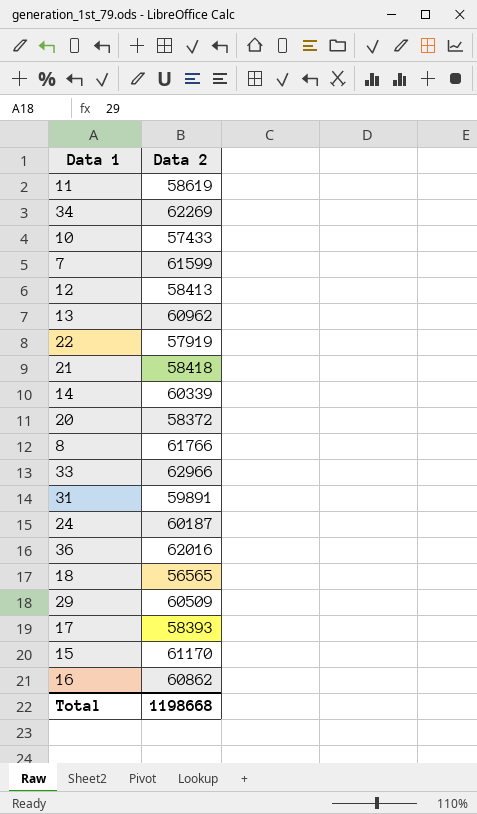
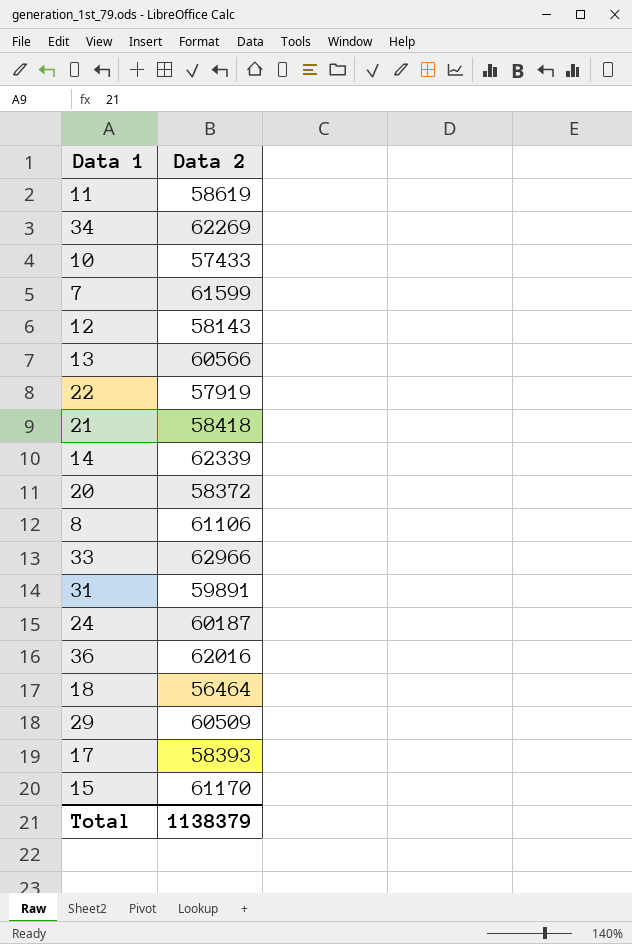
row 16: 60862 -> none
12 | Data 2: 58413 -> 58143
13 | Data 2: 60962 -> 60566
14 | Data 2: 60339 -> 62339
8 | Data 2: 61766 -> 61106
18 | Data 2: 56565 -> 56464
Total | Data 2: 1198668 -> 1138379

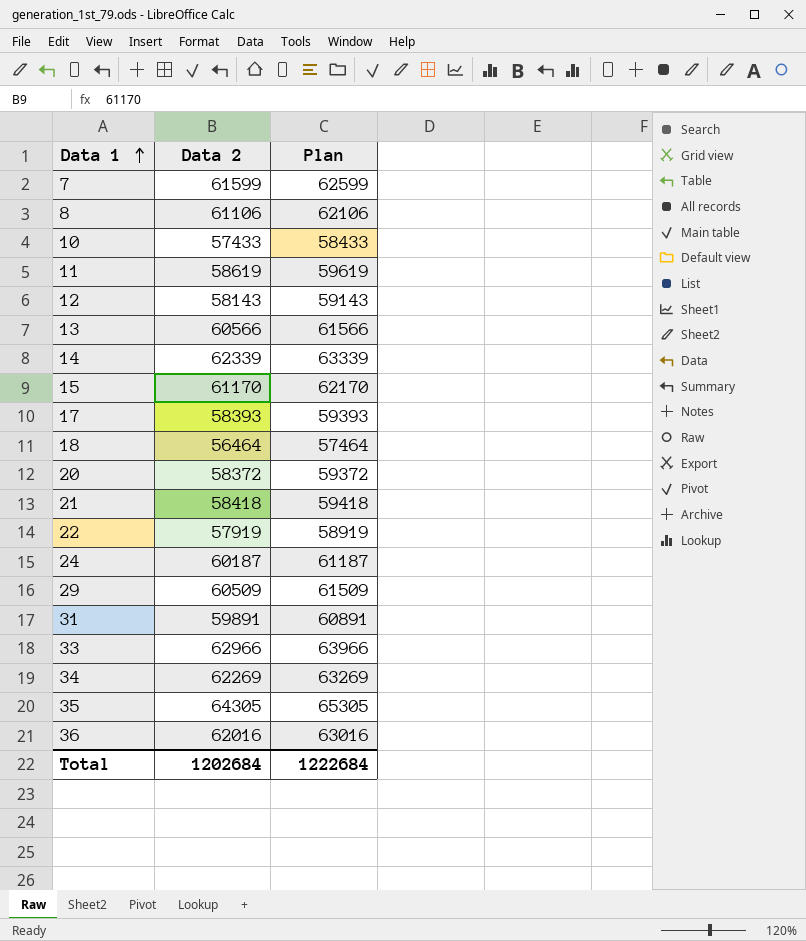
row order: none -> Data 1 ascending
column Plan | formula: none -> [Data 2] + 1000
row 35: none -> 64305 | 65305
Total | Data 2: 1138379 -> 1202684

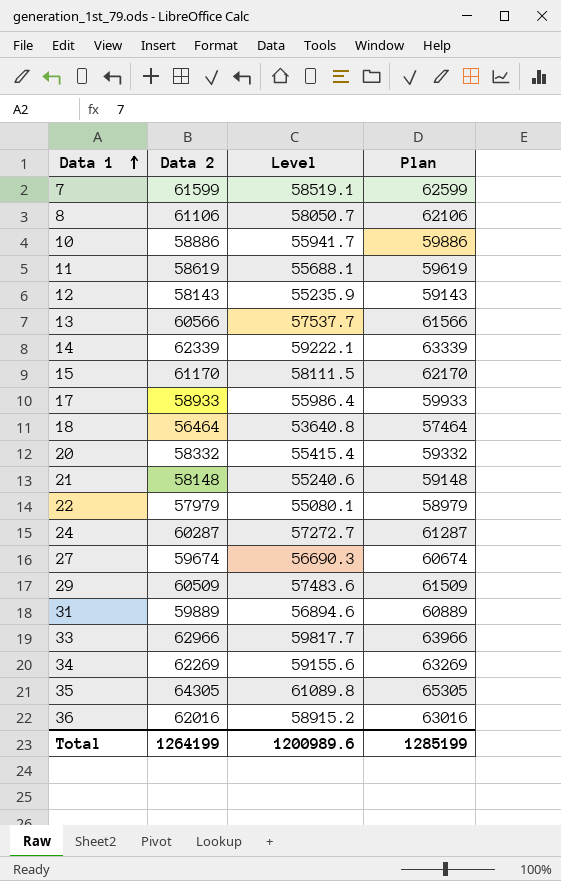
column Level | formula: none -> [Data 2] * 0.95
10 | Data 2: 57433 -> 58886
10 | Plan: 58433 -> 59886
17 | Data 2: 58393 -> 58933
17 | Plan: 59393 -> 59933
20 | Data 2: 58372 -> 58332
20 | Plan: 59372 -> 59332
21 | Data 2: 58418 -> 58148
21 | Plan: 59418 -> 59148
22 | Data 2: 57919 -> 57979
22 | Plan: 58919 -> 58979
24 | Data 2: 60187 -> 60287
24 | Plan: 61187 -> 61287
row 27: none -> 59674 | 56690.3 | 60674
31 | Data 2: 59891 -> 59889
31 | Plan: 60891 -> 60889
Total | Data 2: 1202684 -> 1264199
Total | Plan: 1222684 -> 1285199

